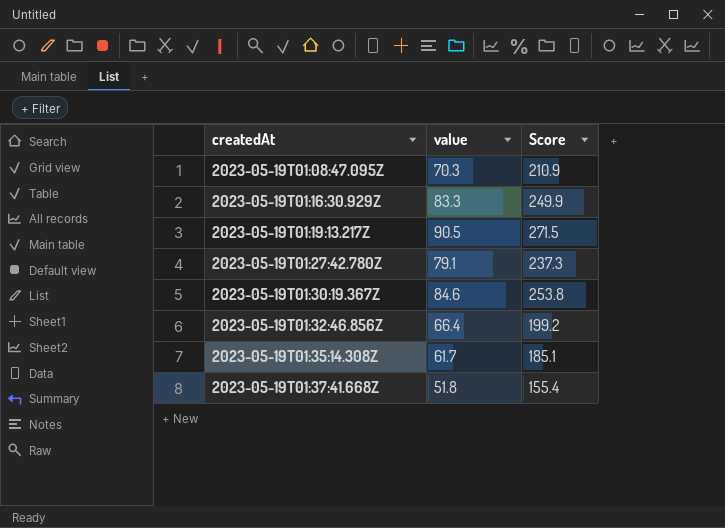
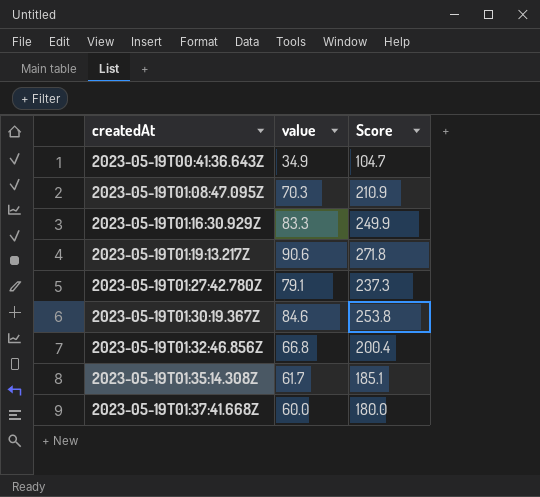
row 2023-05-19T00:41:36.643Z: none -> 34.9 | 104.7
2023-05-19T01:19:13.217Z | value: 90.5 -> 90.6
2023-05-19T01:19:13.217Z | Score: 271.5 -> 271.8
2023-05-19T01:32:46.856Z | value: 66.4 -> 66.8
2023-05-19T01:32:46.856Z | Score: 199.2 -> 200.4
2023-05-19T01:37:41.668Z | value: 51.8 -> 60.0
2023-05-19T01:37:41.668Z | Score: 155.4 -> 180.0

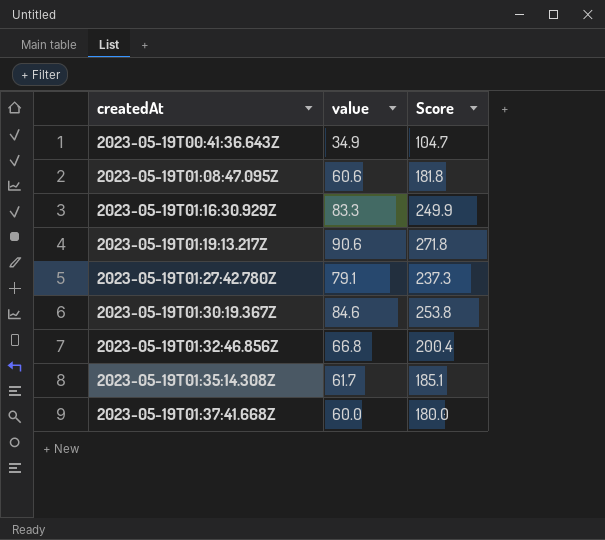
2023-05-19T01:08:47.095Z | value: 70.3 -> 60.6
2023-05-19T01:08:47.095Z | Score: 210.9 -> 181.8

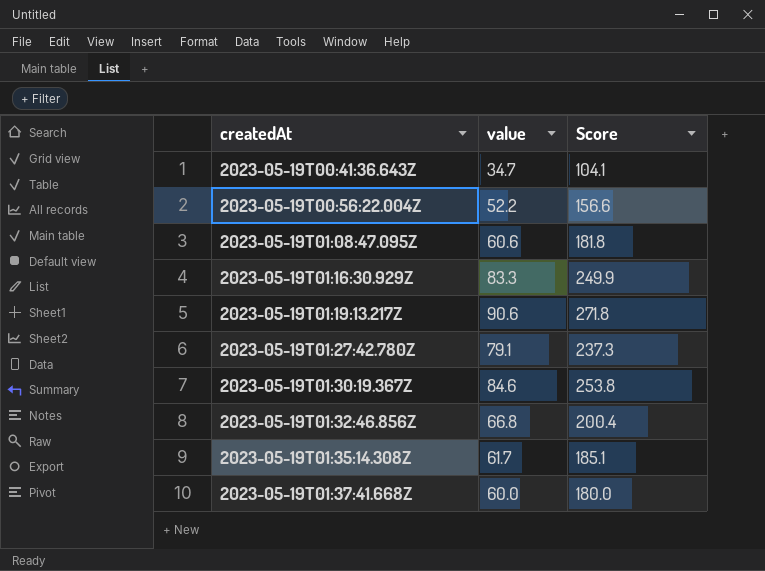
2023-05-19T00:41:36.643Z | value: 34.9 -> 34.7
2023-05-19T00:41:36.643Z | Score: 104.7 -> 104.1
row 2023-05-19T00:56:22.004Z: none -> 52.2 | 156.6

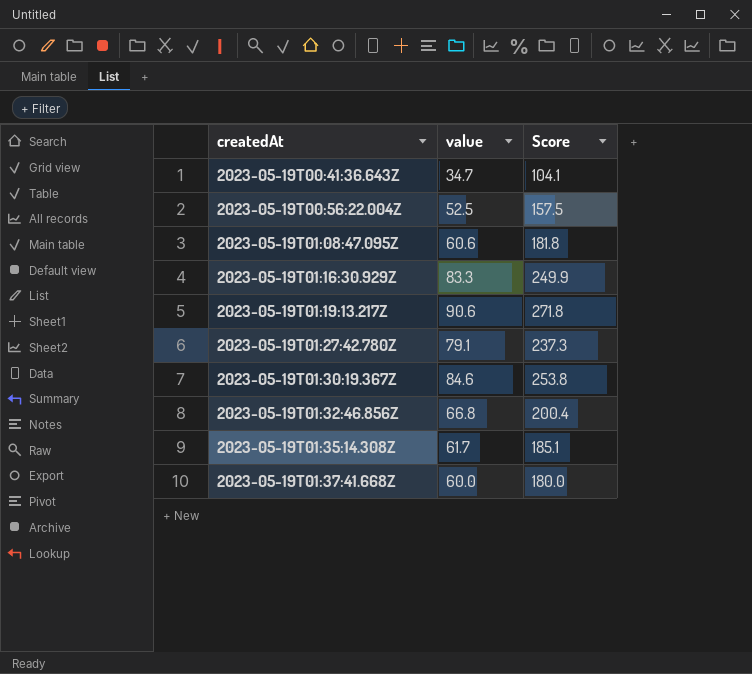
2023-05-19T00:56:22.004Z | value: 52.2 -> 52.5
2023-05-19T00:56:22.004Z | Score: 156.6 -> 157.5

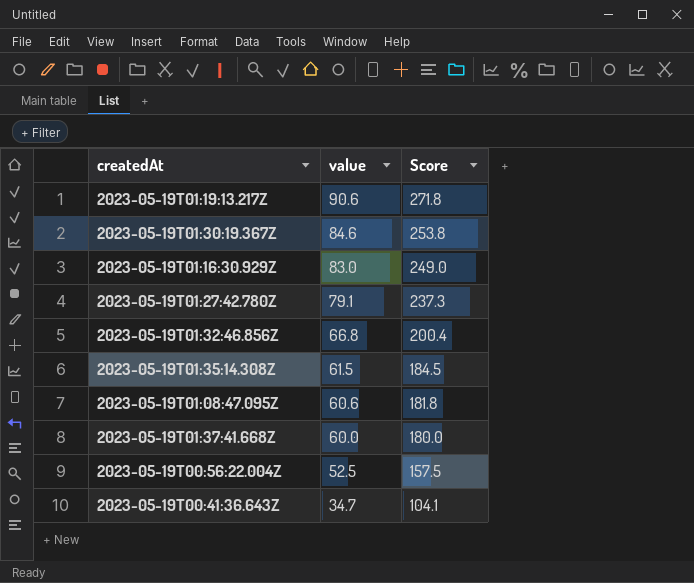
row order: createdAt ascending -> value descending
2023-05-19T01:16:30.929Z | value: 83.3 -> 83.0
2023-05-19T01:16:30.929Z | Score: 249.9 -> 249.0
2023-05-19T01:35:14.308Z | value: 61.7 -> 61.5
2023-05-19T01:35:14.308Z | Score: 185.1 -> 184.5

